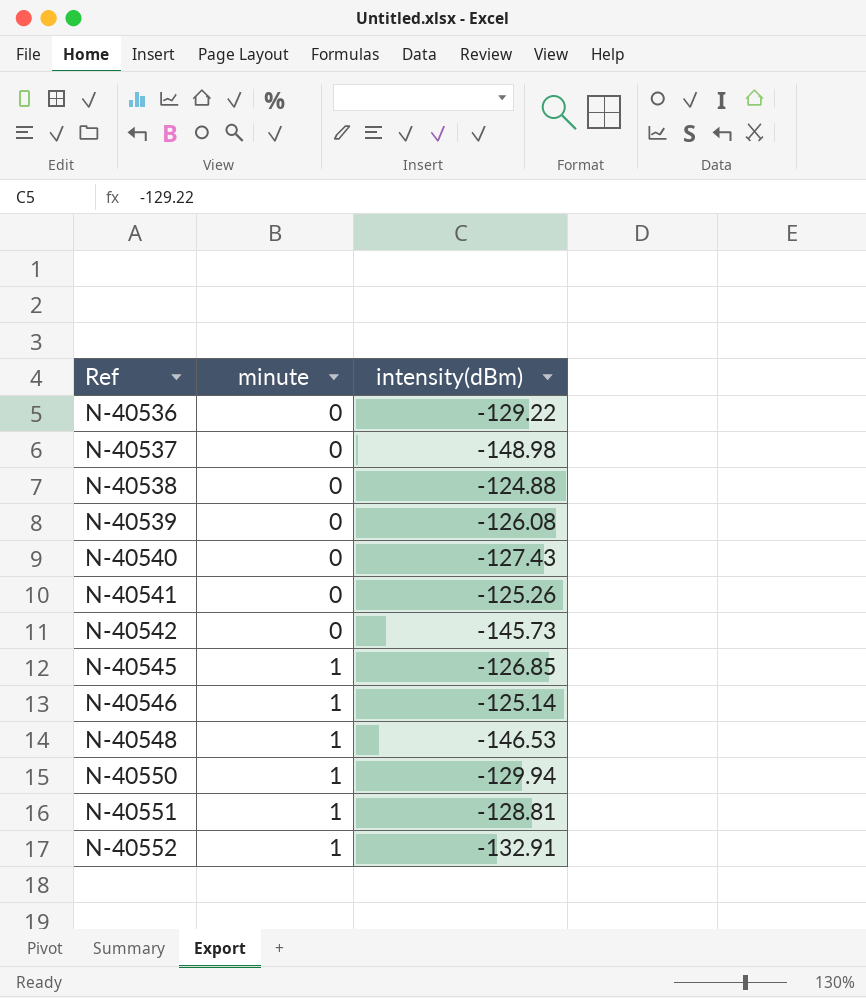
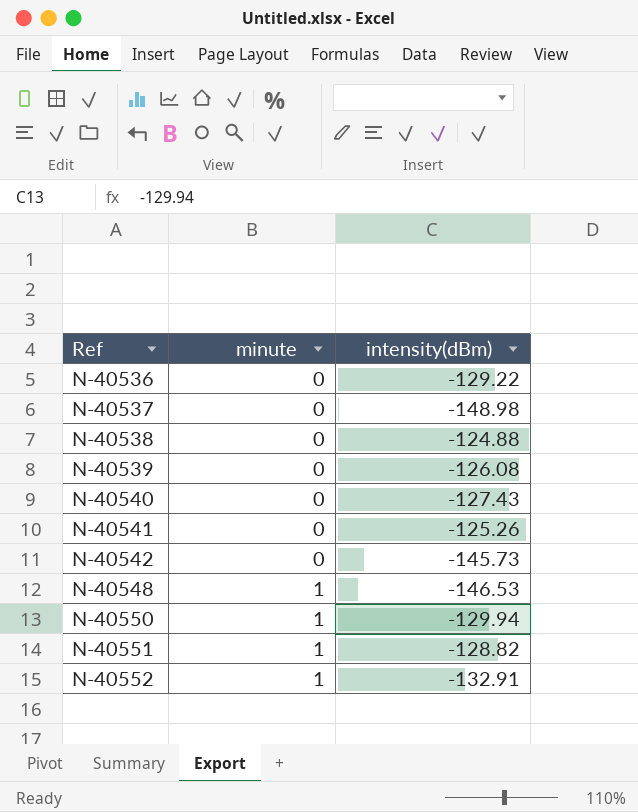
row N-40545: 1 | -126.85 -> none
row N-40546: 1 | -125.14 -> none
N-40551 | intensity(dBm): -128.81 -> -128.82

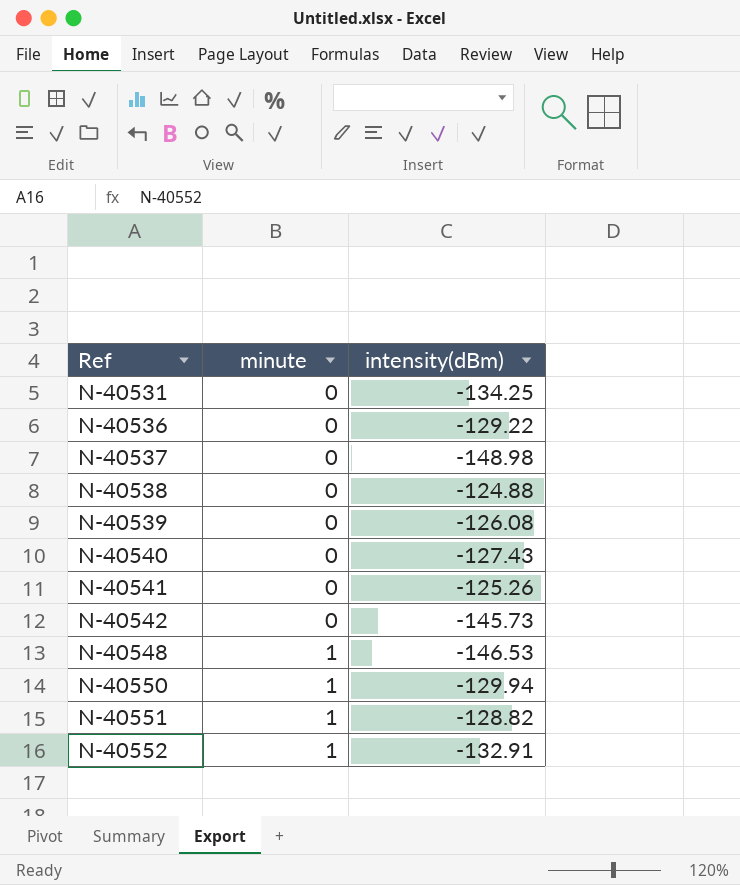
row N-40531: none -> 0 | -134.25

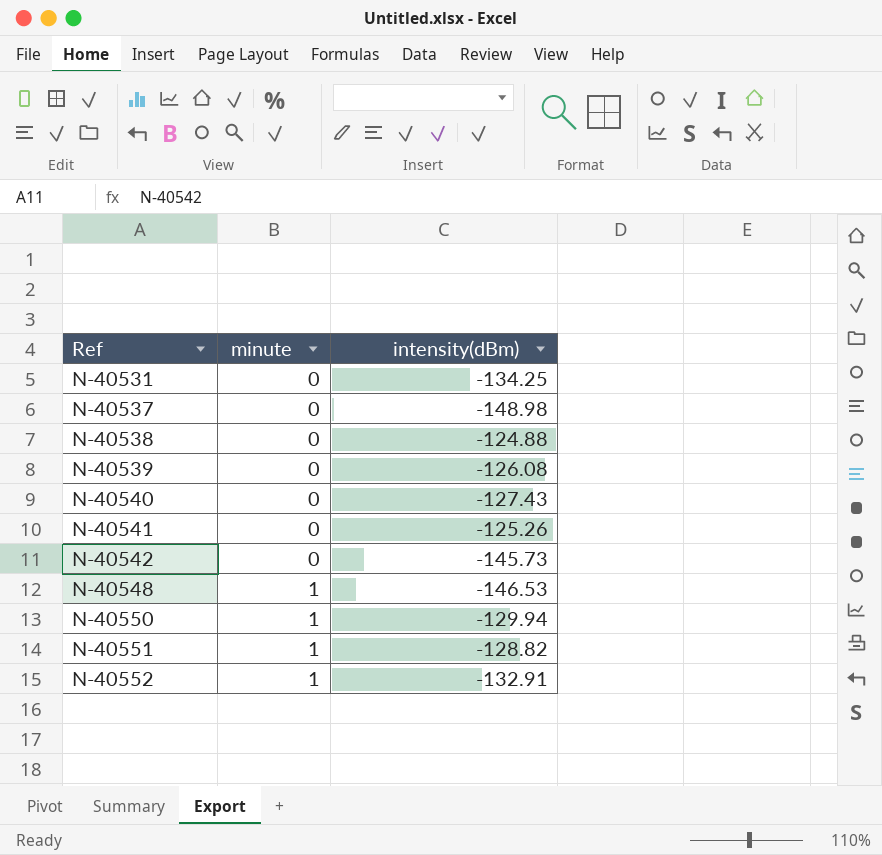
row N-40536: 0 | -129.22 -> none

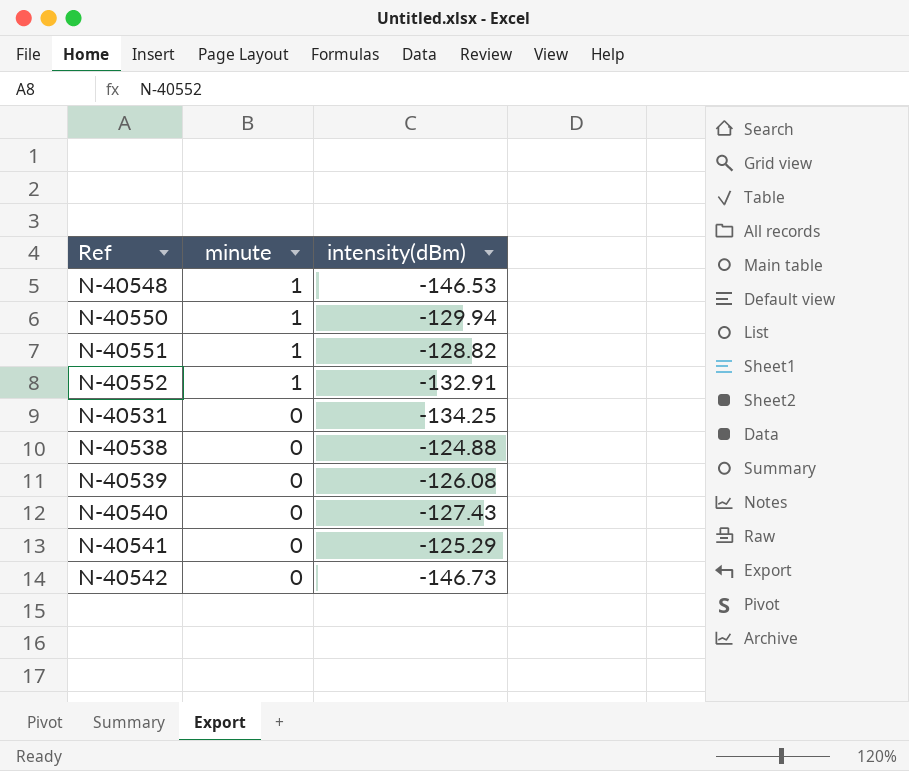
row order: Ref ascending -> minute descending
row N-40537: 0 | -148.98 -> none
N-40541 | intensity(dBm): -125.26 -> -125.29
N-40542 | intensity(dBm): -145.73 -> -146.73

